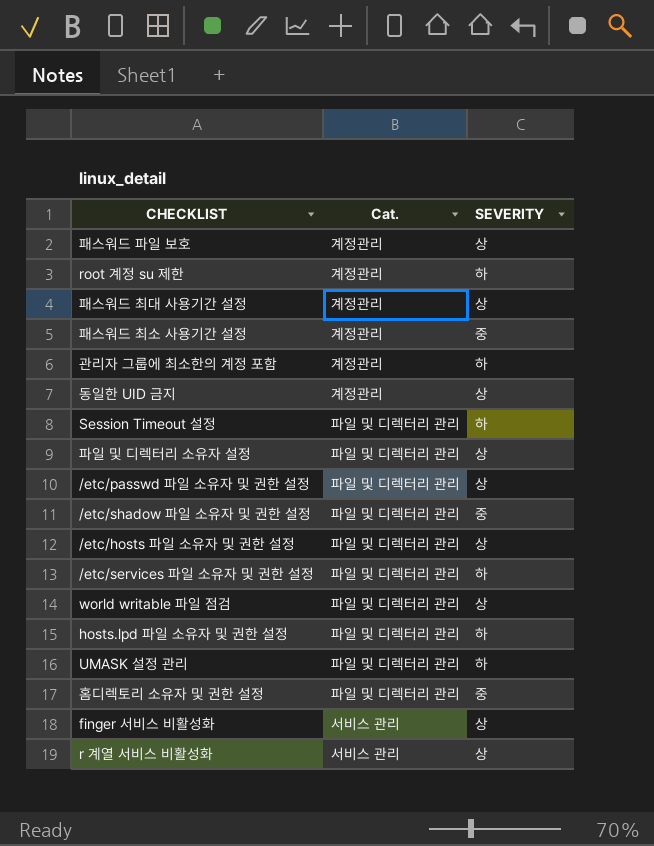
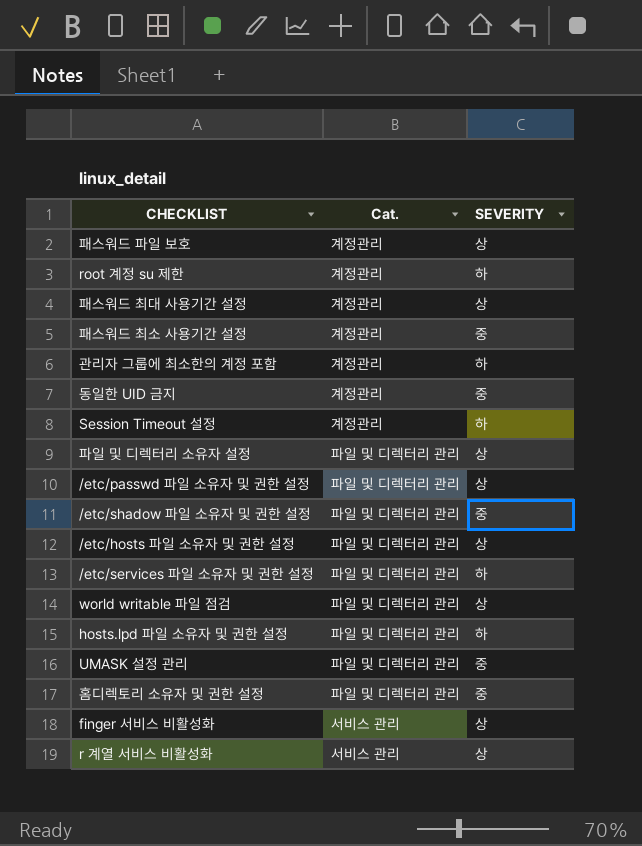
동일한 UID 금지 | SEVERITY: 상 -> 중
Session Timeout 설정 | Cat.: 파일 및 디렉터리 관리 -> 계정관리
UMASK 설정 관리 | SEVERITY: 하 -> 중

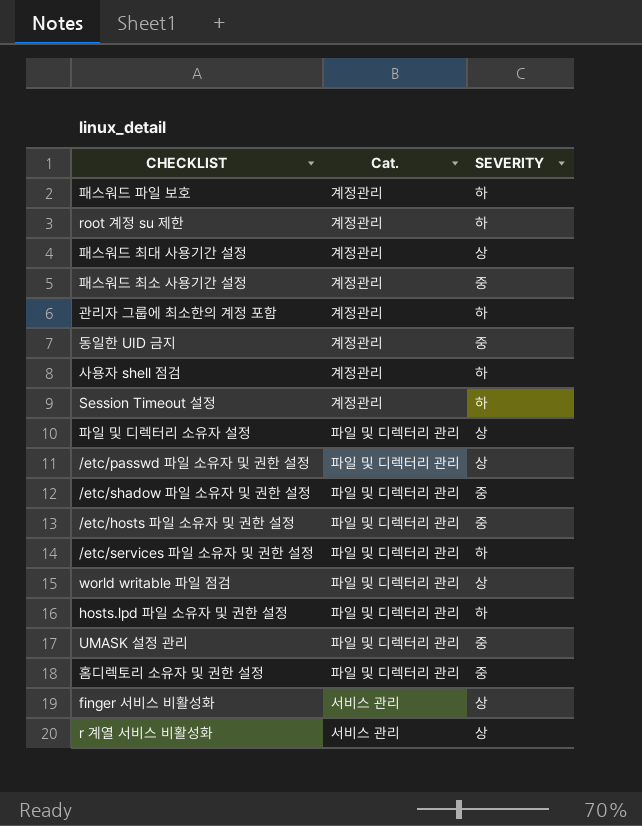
패스워드 파일 보호 | SEVERITY: 상 -> 하
row 사용자 shell 점검: none -> 계정관리 | 하
/etc/hosts 파일 소유자 및 권한 설정 | SEVERITY: 상 -> 중

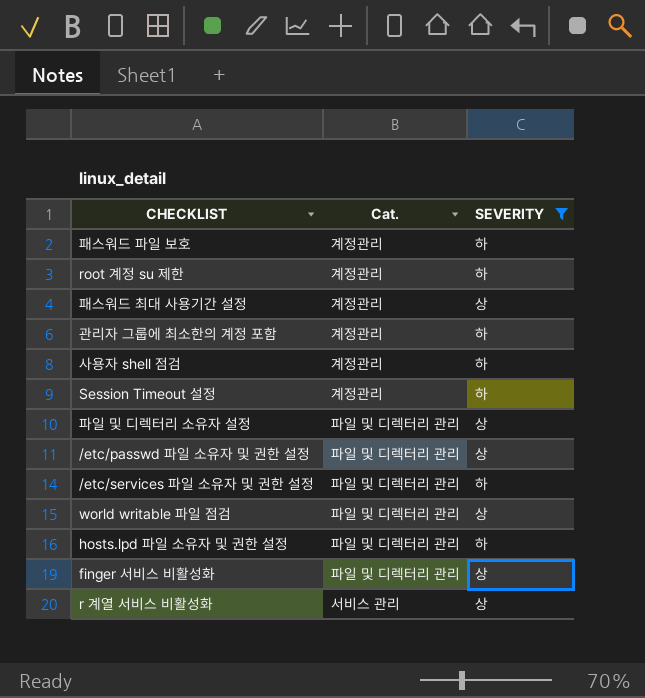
filter: none -> SEVERITY != 중
finger 서비스 비활성화 | Cat.: 서비스 관리 -> 파일 및 디렉터리 관리

